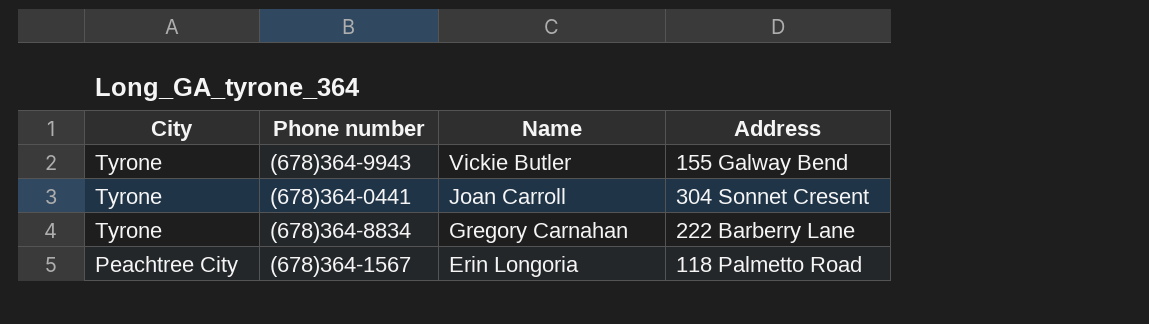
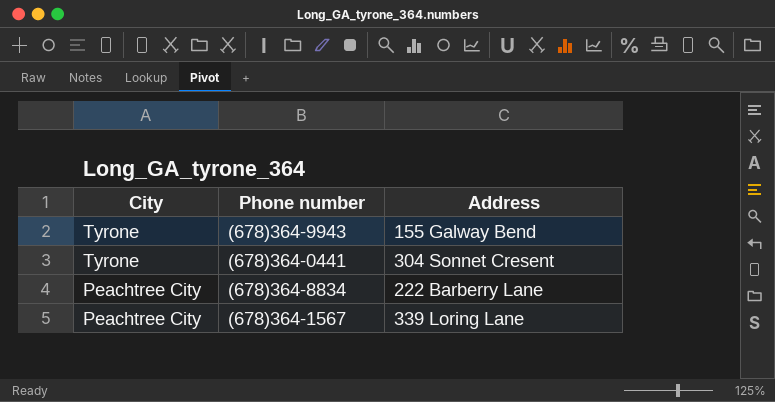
column Name | position: 3 -> none
(678)364-8834 | City: Tyrone -> Peachtree City
(678)364-1567 | Address: 118 Palmetto Road -> 339 Loring Lane

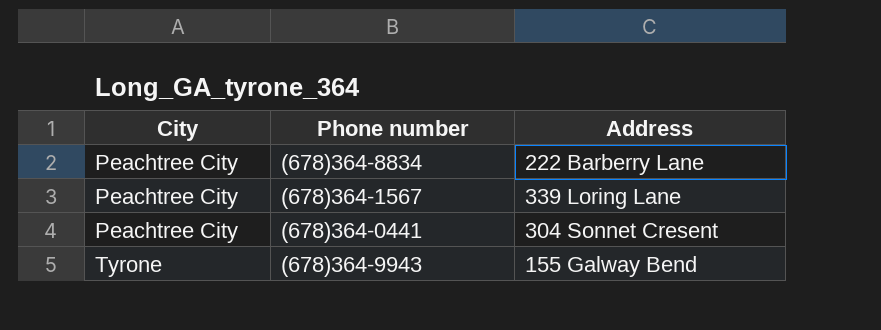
row order: City descending -> City ascending
(678)364-0441 | City: Tyrone -> Peachtree City

